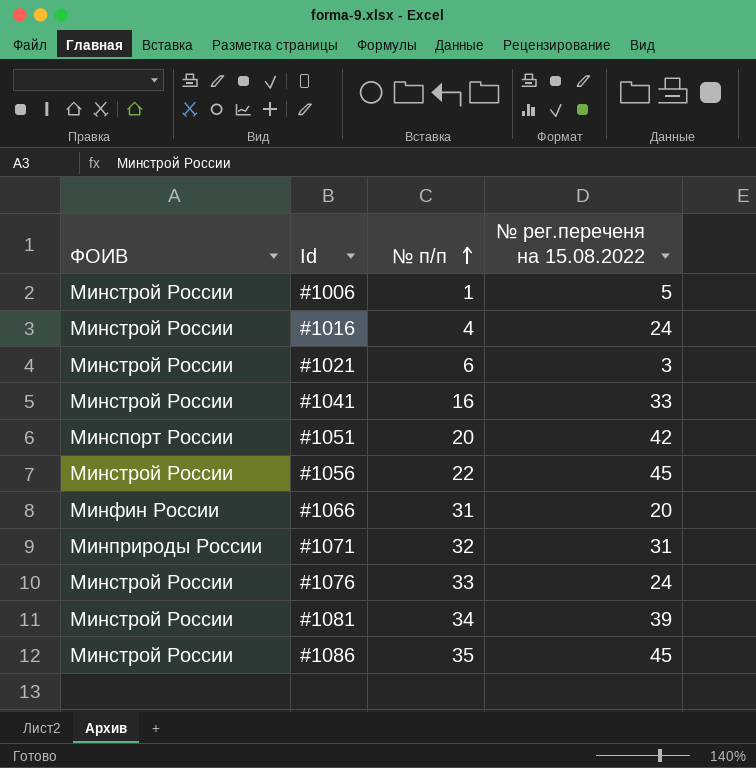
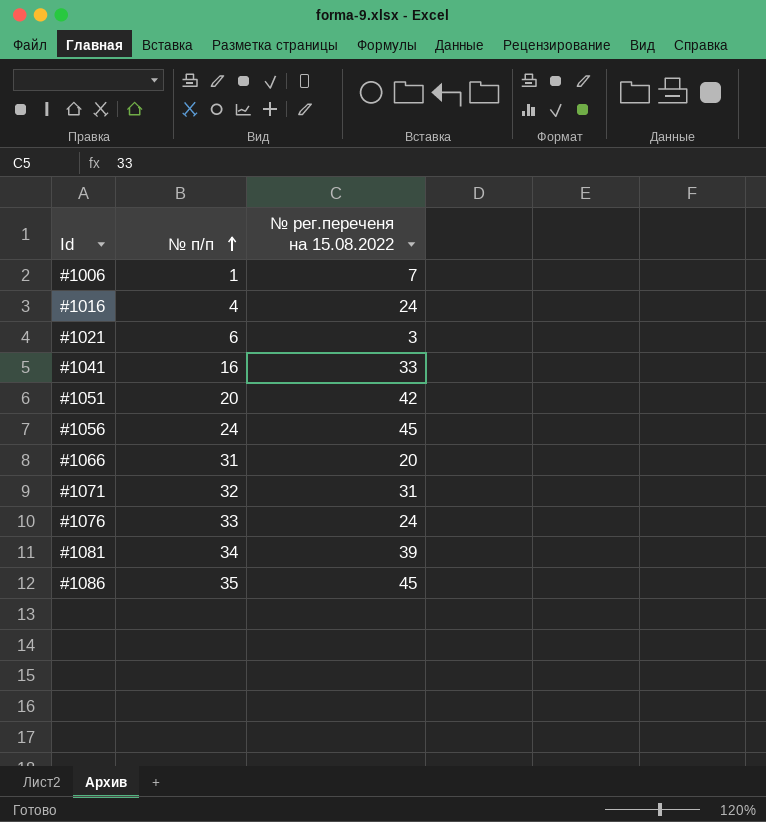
column ФОИВ | position: 1 -> none
#1006 | № рег.переченя на 15.08.2022: 5 -> 7
#1056 | № п/п: 22 -> 24

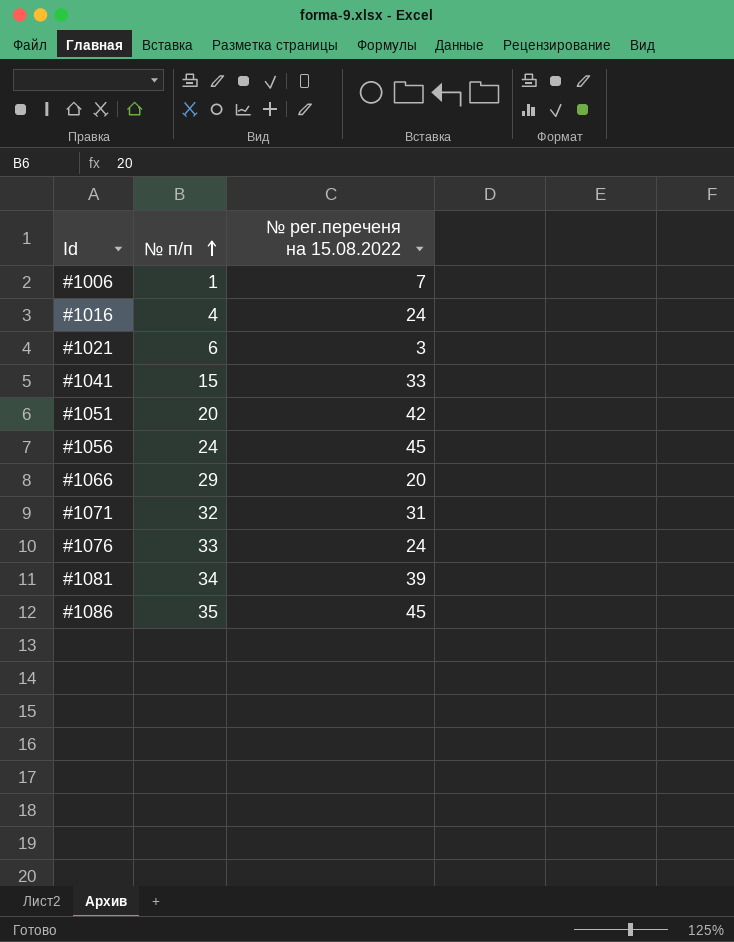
#1041 | № п/п: 16 -> 15
#1066 | № п/п: 31 -> 29

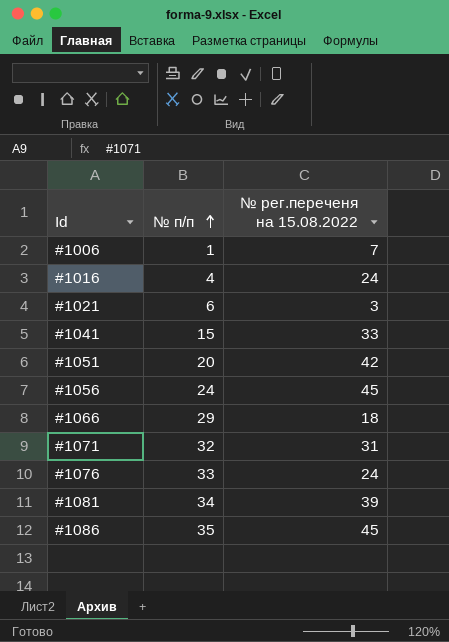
#1066 | № рег.переченя на 15.08.2022: 20 -> 18

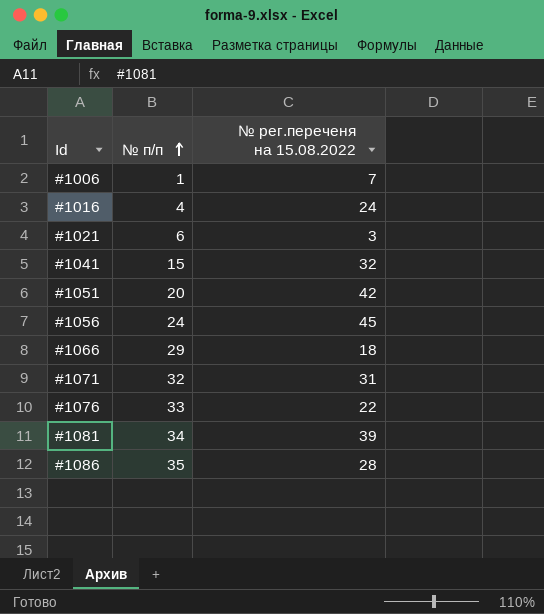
#1041 | № рег.переченя на 15.08.2022: 33 -> 32
#1076 | № рег.переченя на 15.08.2022: 24 -> 22
#1086 | № рег.переченя на 15.08.2022: 45 -> 28

